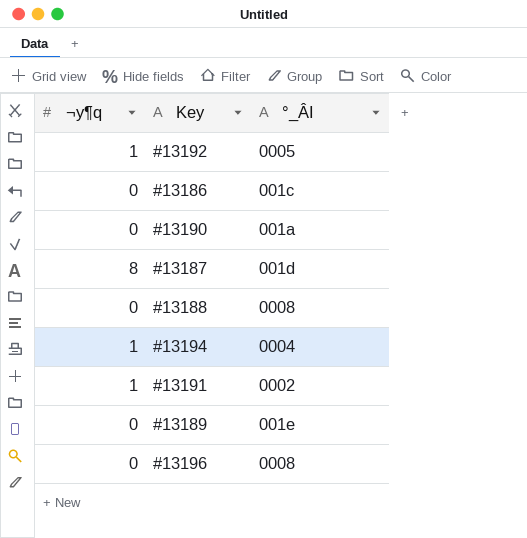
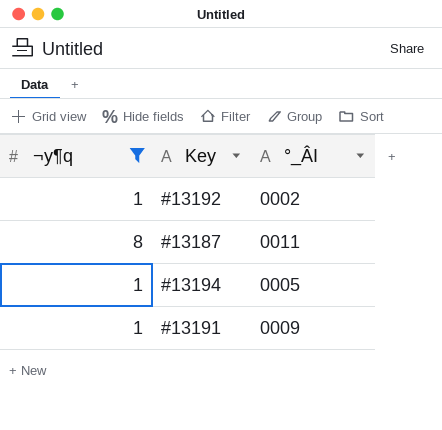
filter: none -> ¬y¶q != 0
#13192 | °_ÂI: 0005 -> 0002
#13187 | °_ÂI: 001d -> 0011
#13194 | °_ÂI: 0004 -> 0005
#13191 | °_ÂI: 0002 -> 0009

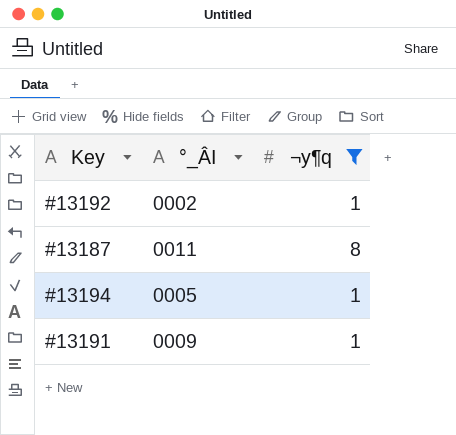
column ¬y¶q | position: 1 -> 3

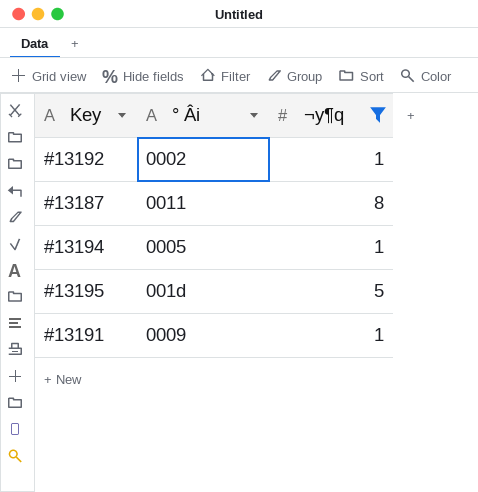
column name: °_ÂI -> ° Âi
row #13195: none -> 001d | 5

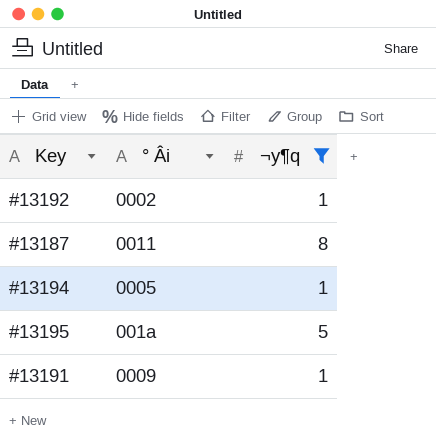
#13195 | ° Âi: 001d -> 001a

